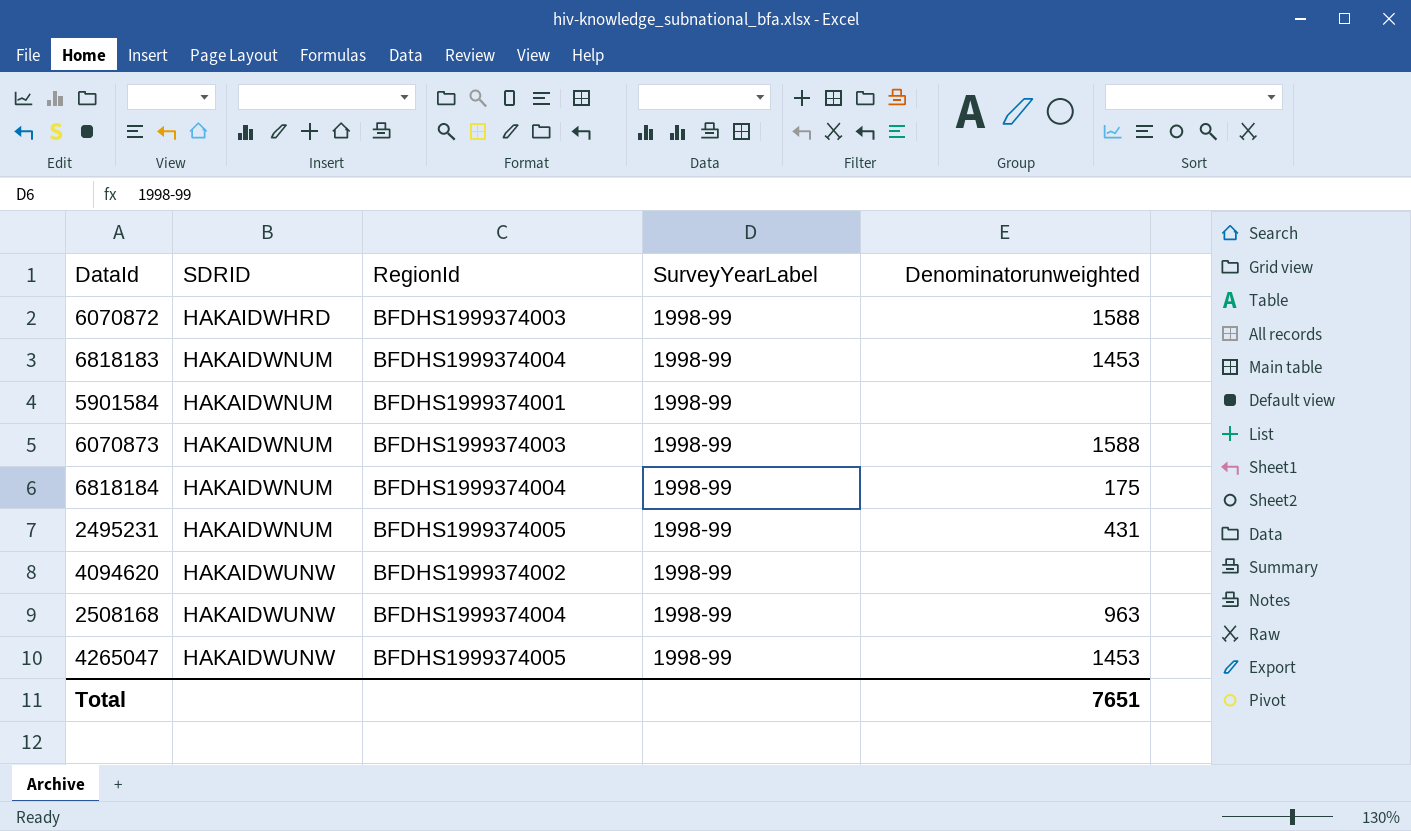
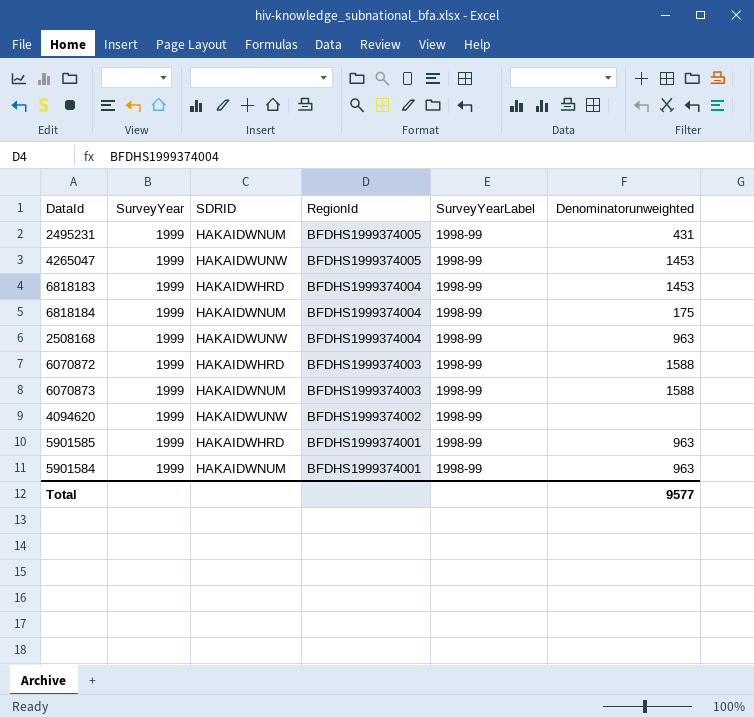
row order: SDRID ascending -> RegionId descending
column SurveyYear | position: none -> 2
6818183 | SDRID: HAKAIDWNUM -> HAKAIDWHRD
row 5901585: none -> 1999 | HAKAIDWHRD | BFDHS1999374001 | 1998-99 | 963
5901584 | Denominatorunweighted: none -> 963
Total | Denominatorunweighted: 7651 -> 9577

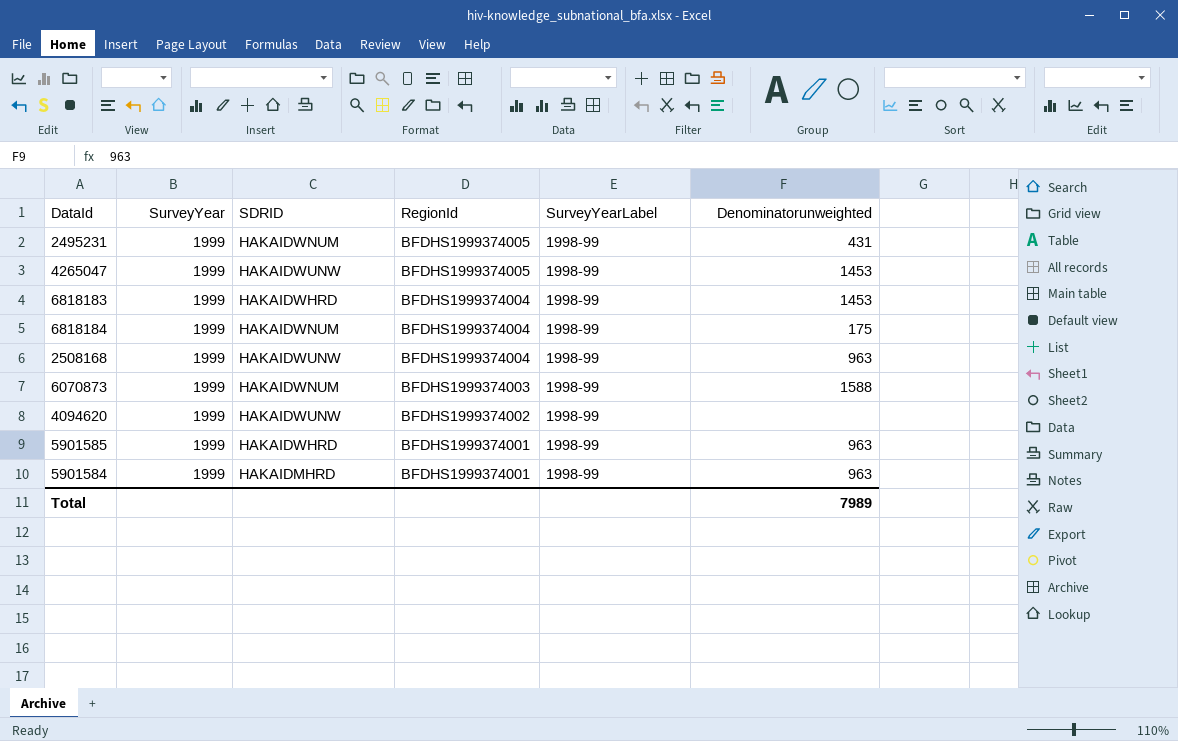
row 6070872: 1999 | HAKAIDWHRD | BFDHS1999374003 | 1998-99 | 1588 -> none
5901584 | SDRID: HAKAIDWNUM -> HAKAIDMHRD
Total | Denominatorunweighted: 9577 -> 7989

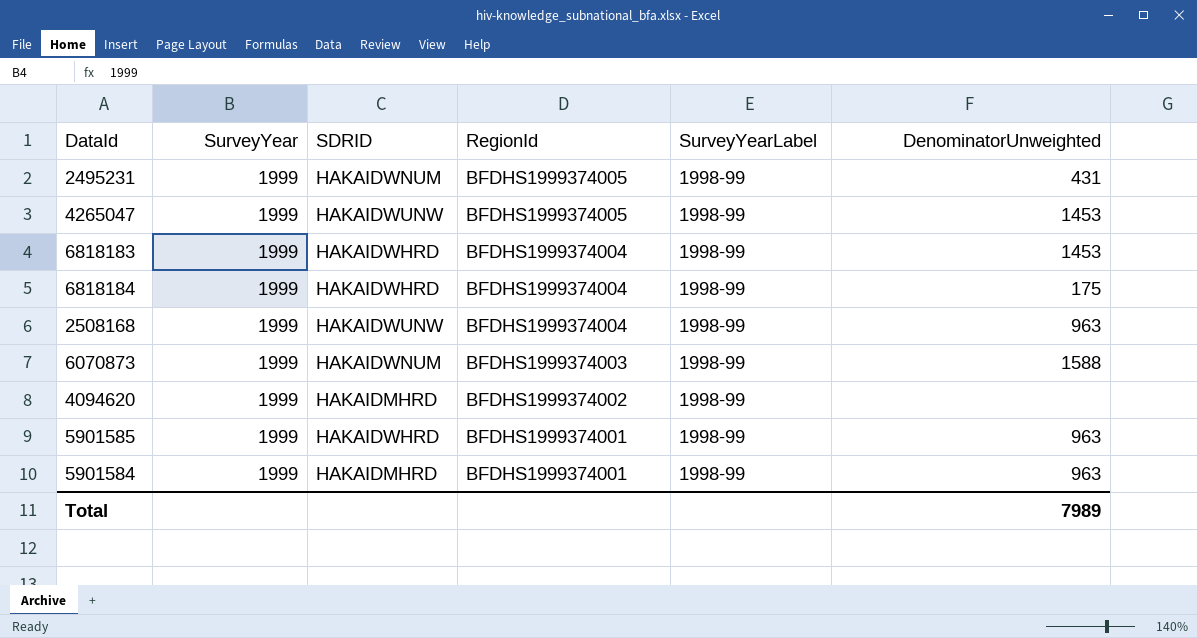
column name: Denominatorunweighted -> DenominatorUnweighted
6818184 | SDRID: HAKAIDWNUM -> HAKAIDWHRD
4094620 | SDRID: HAKAIDWUNW -> HAKAIDMHRD

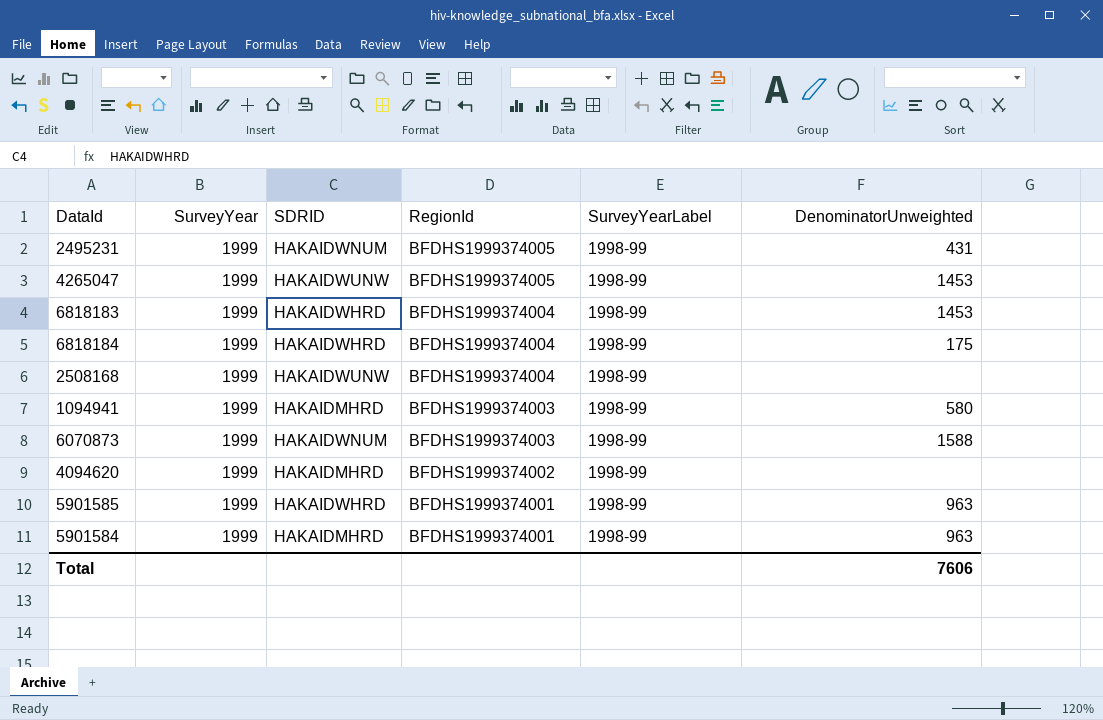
2508168 | DenominatorUnweighted: 963 -> none
row 1094941: none -> 1999 | HAKAIDMHRD | BFDHS1999374003 | 1998-99 | 580
Total | DenominatorUnweighted: 7989 -> 7606

